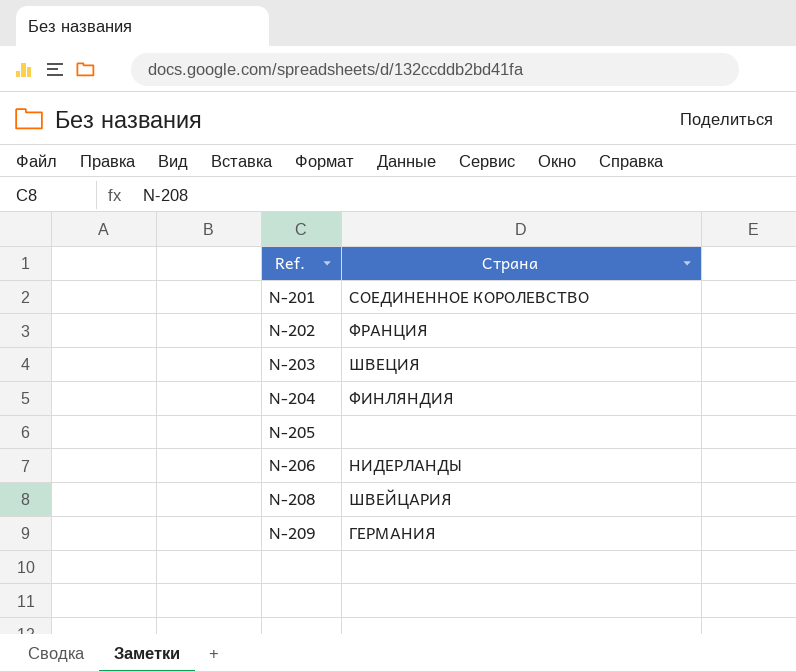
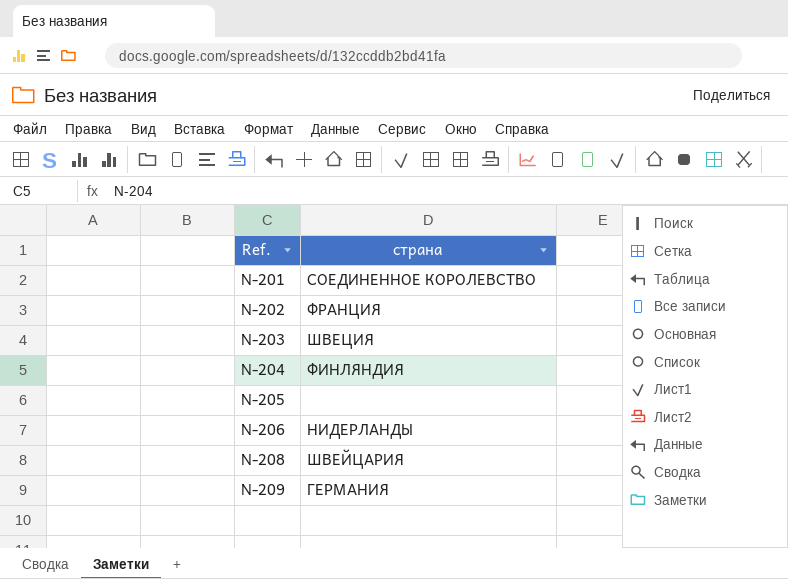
column name: Страна -> страна

